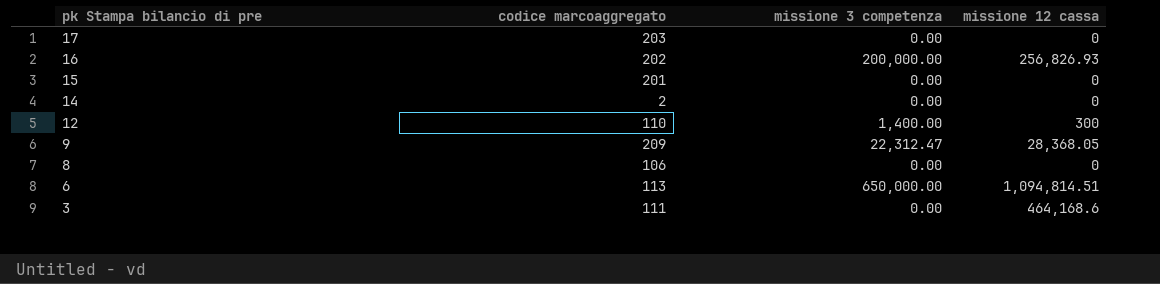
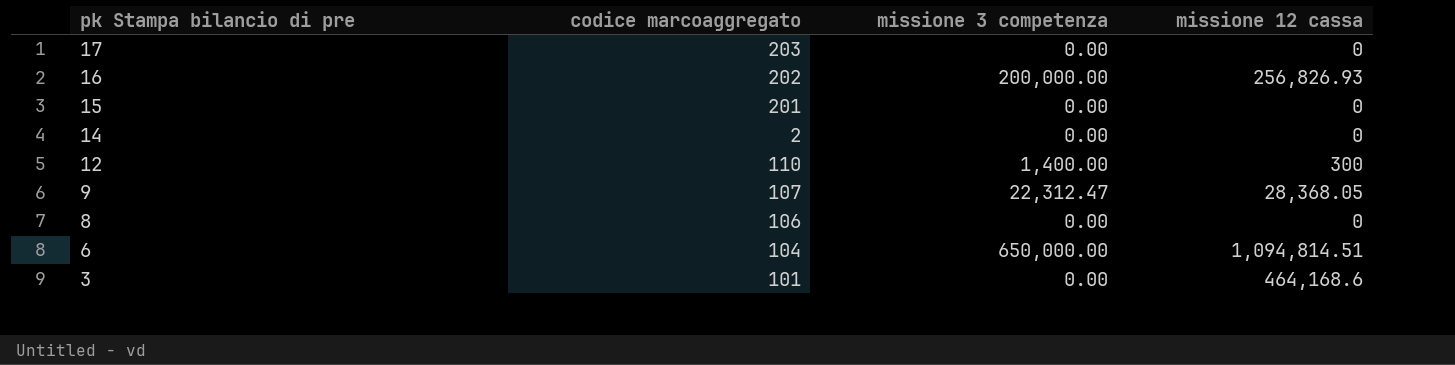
9 | codice marcoaggregato: 209 -> 107
6 | codice marcoaggregato: 113 -> 104
3 | codice marcoaggregato: 111 -> 101

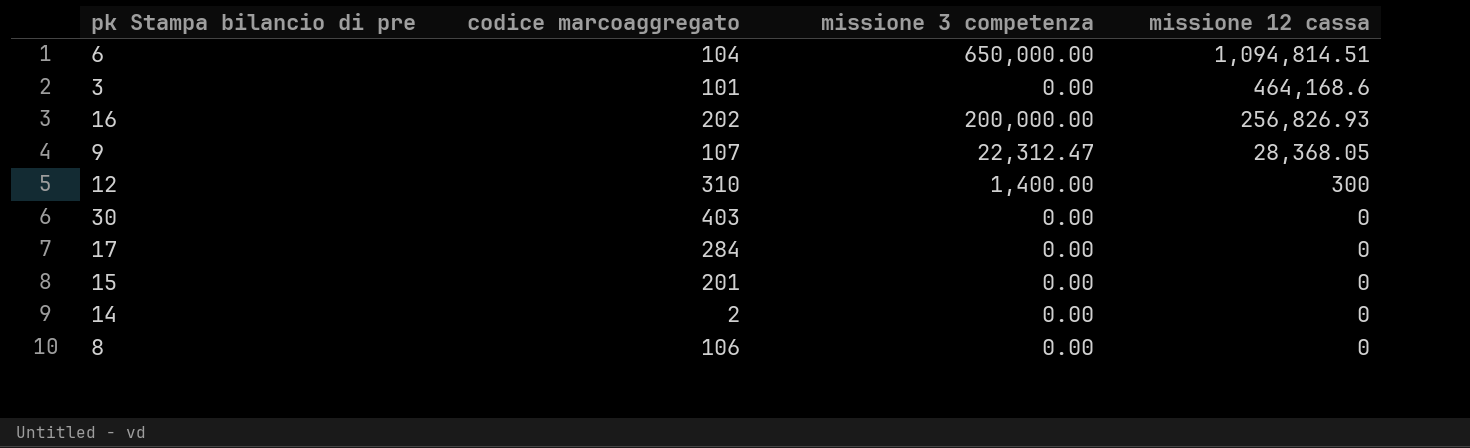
row order: pk Stampa bilancio di pre descending -> missione 12 cassa descending
12 | codice marcoaggregato: 110 -> 310
row 30: none -> 403 | 0.00 | 0
17 | codice marcoaggregato: 203 -> 284

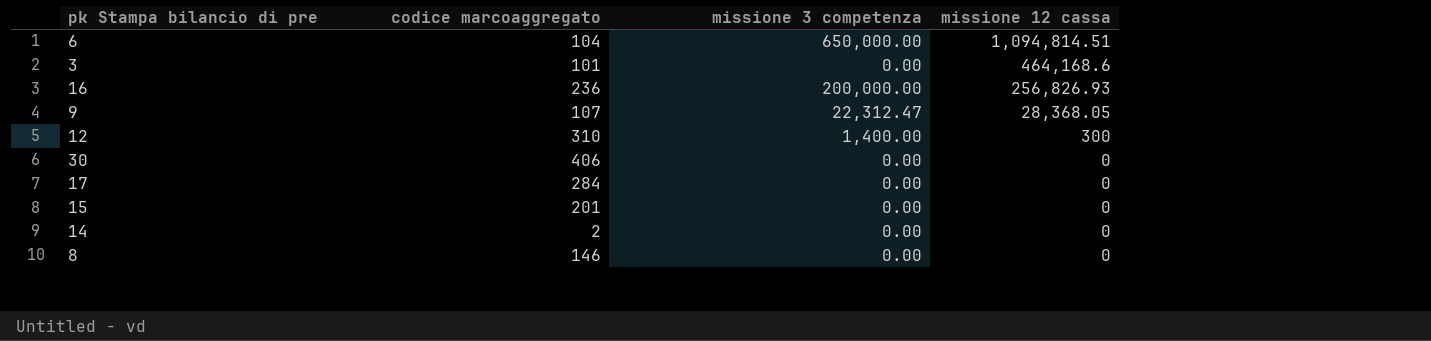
16 | codice marcoaggregato: 202 -> 236
30 | codice marcoaggregato: 403 -> 406
8 | codice marcoaggregato: 106 -> 146

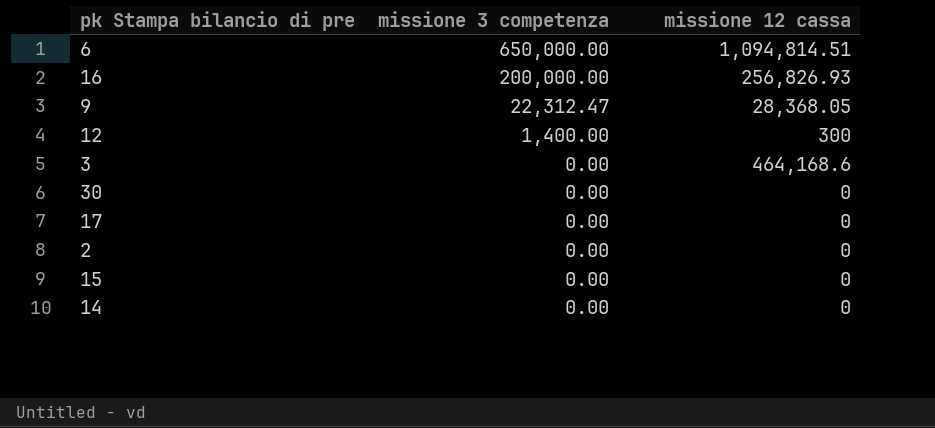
row order: missione 12 cassa descending -> missione 3 competenza descending
column codice marcoaggregato | position: 2 -> none
row 8: 146 | 0.00 | 0 -> none
row 2: none -> 0.00 | 0

